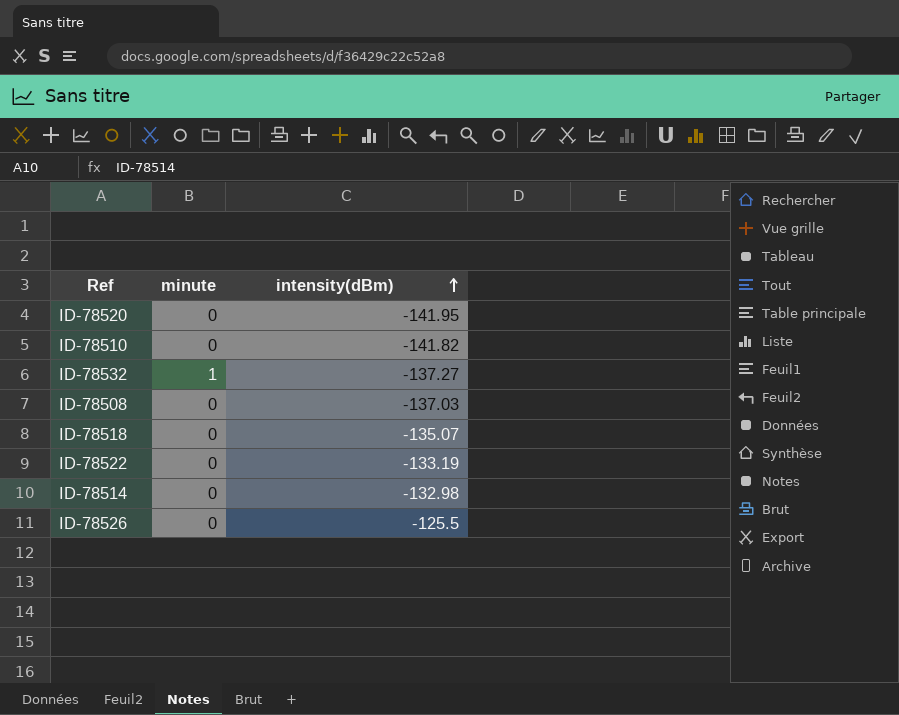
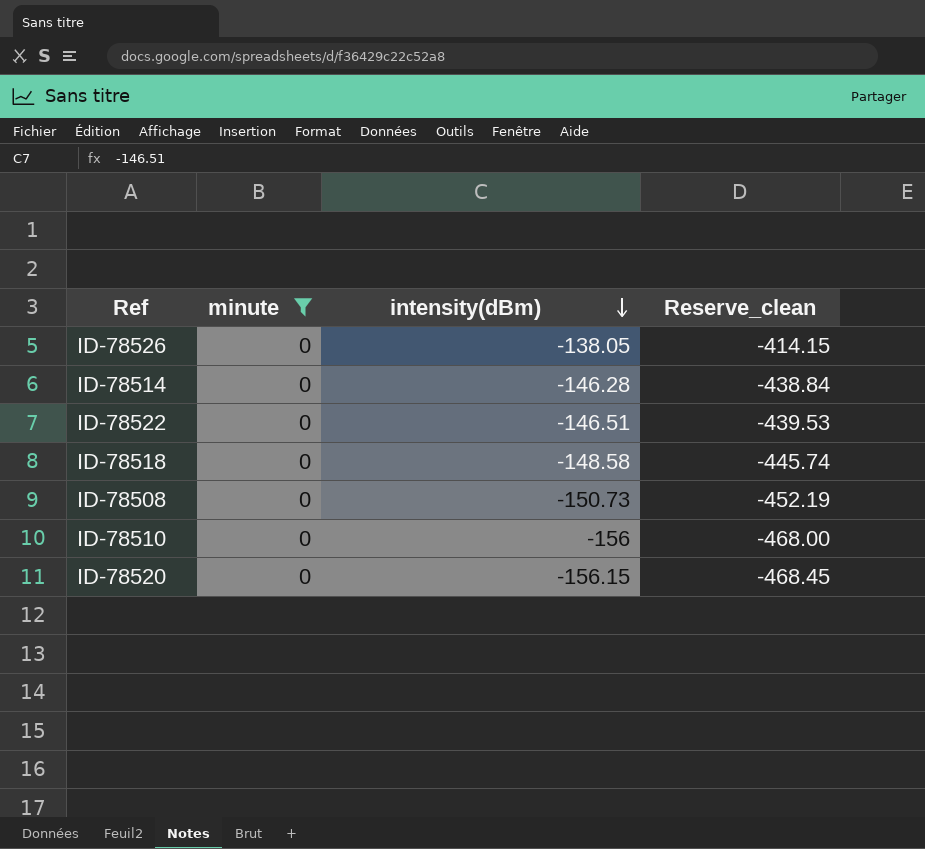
filter: none -> minute = 0
row order: intensity(dBm) ascending -> intensity(dBm) descending
column Reserve_clean | formula: none -> [intensity(dBm)] * 3
ID-78526 | intensity(dBm): -125.5 -> -138.05
ID-78514 | intensity(dBm): -132.98 -> -146.28
ID-78522 | intensity(dBm): -133.19 -> -146.51
ID-78518 | intensity(dBm): -135.07 -> -148.58
ID-78508 | intensity(dBm): -137.03 -> -150.73
ID-78510 | intensity(dBm): -141.82 -> -156
ID-78520 | intensity(dBm): -141.95 -> -156.15

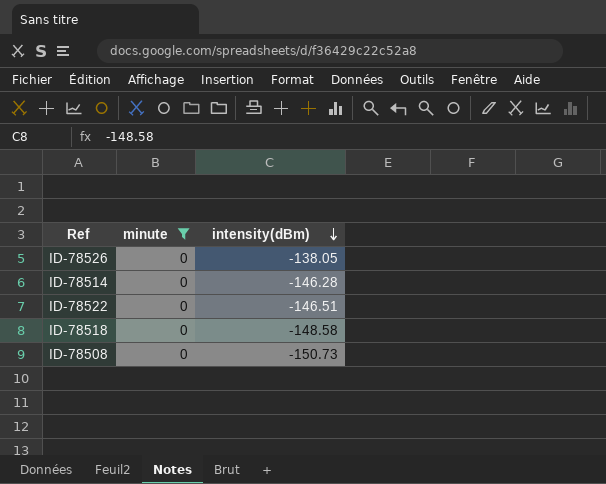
column Reserve_clean | formula: [intensity(dBm)] * 3 -> none
row ID-78510: 0 | -156 | -468.00 -> none
row ID-78520: 0 | -156.15 | -468.45 -> none

